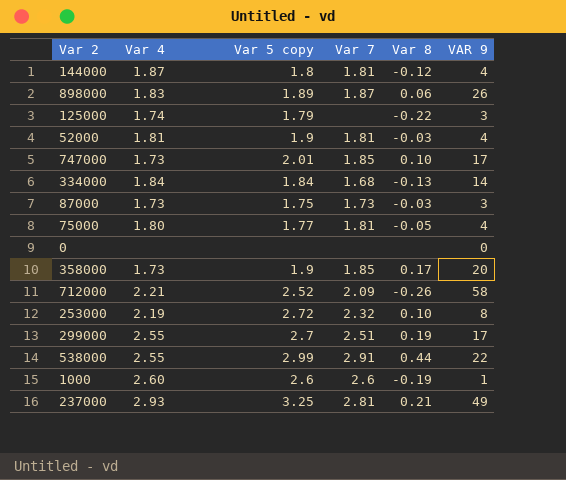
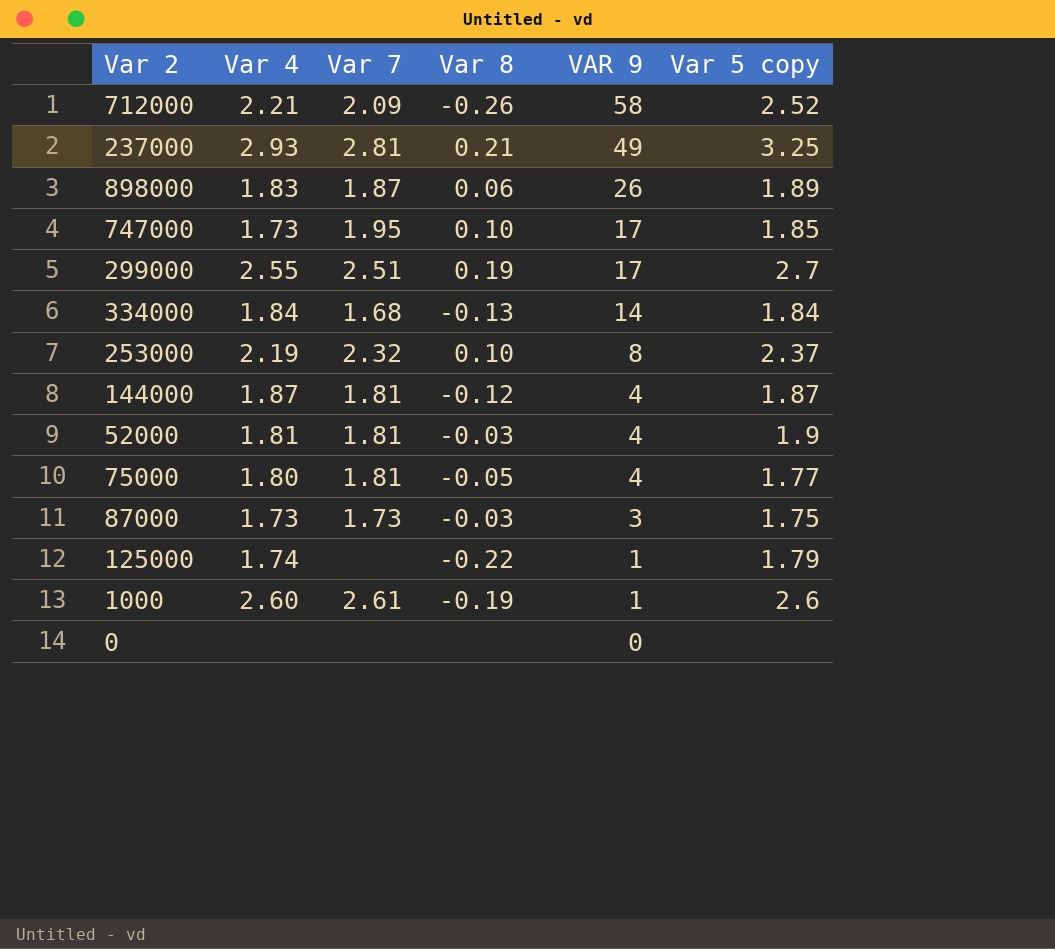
row order: none -> VAR 9 descending
column Var 5 copy | position: 3 -> 6
row 358000: 1.73 | 1.9 | 1.85 | 0.17 | 20 -> none
row 538000: 2.55 | 2.99 | 2.91 | 0.44 | 22 -> none
747000 | Var 7: 1.85 -> 1.95
747000 | Var 5 copy: 2.01 -> 1.85
253000 | Var 5 copy: 2.72 -> 2.37
144000 | Var 5 copy: 1.8 -> 1.87
125000 | VAR 9: 3 -> 1
1000 | Var 7: 2.6 -> 2.61

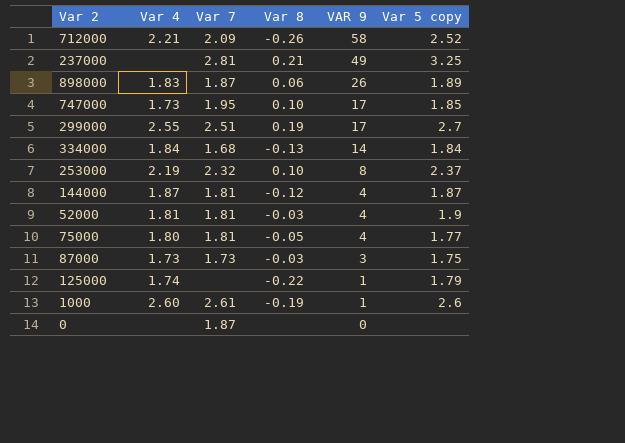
237000 | Var 4: 2.93 -> none
0 | Var 7: none -> 1.87

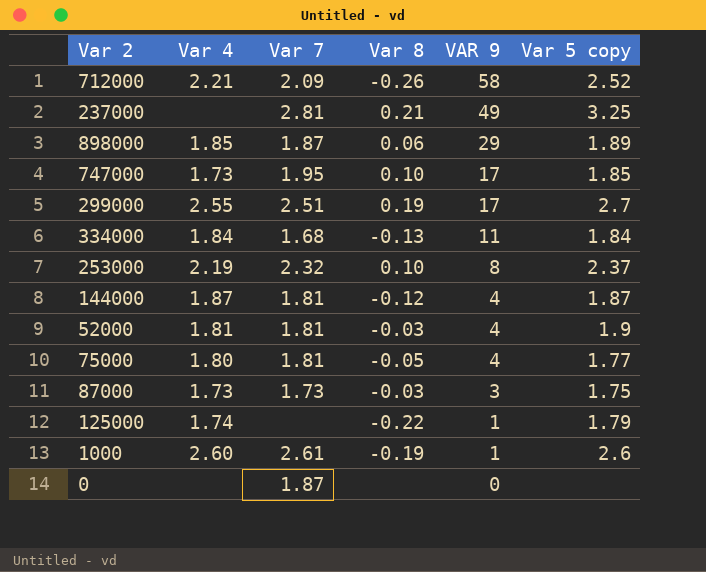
898000 | Var 4: 1.83 -> 1.85
898000 | VAR 9: 26 -> 29
334000 | VAR 9: 14 -> 11

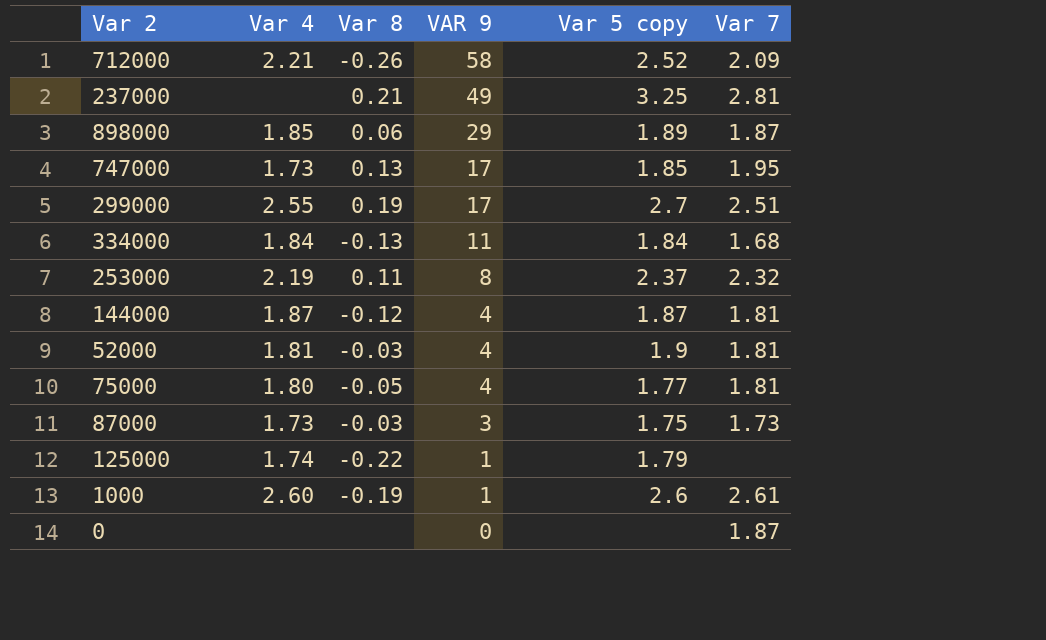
column Var 7 | position: 3 -> 6
747000 | Var 8: 0.10 -> 0.13
253000 | Var 8: 0.10 -> 0.11

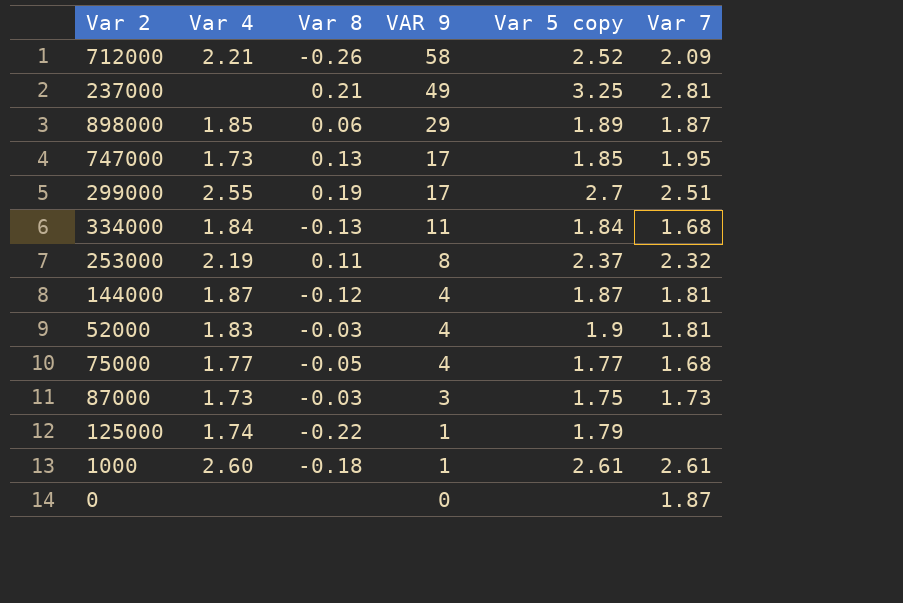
52000 | Var 4: 1.81 -> 1.83
75000 | Var 4: 1.80 -> 1.77
75000 | Var 7: 1.81 -> 1.68
1000 | Var 8: -0.19 -> -0.18
1000 | Var 5 copy: 2.6 -> 2.61

